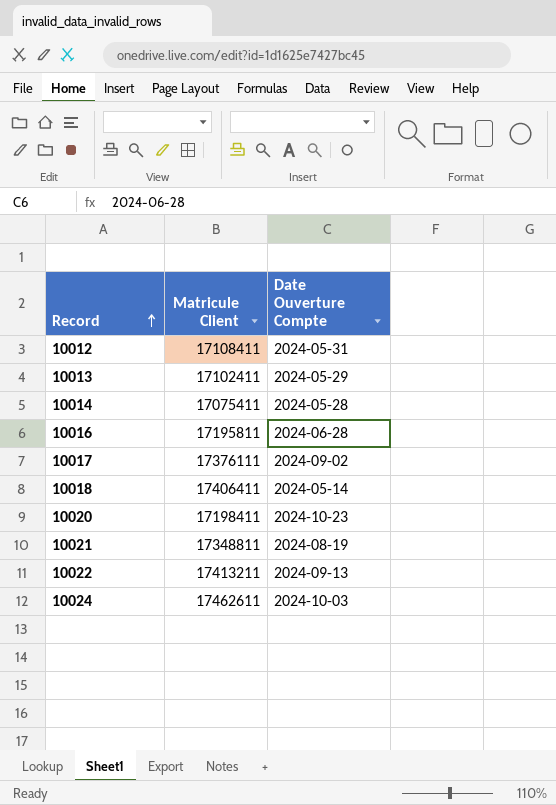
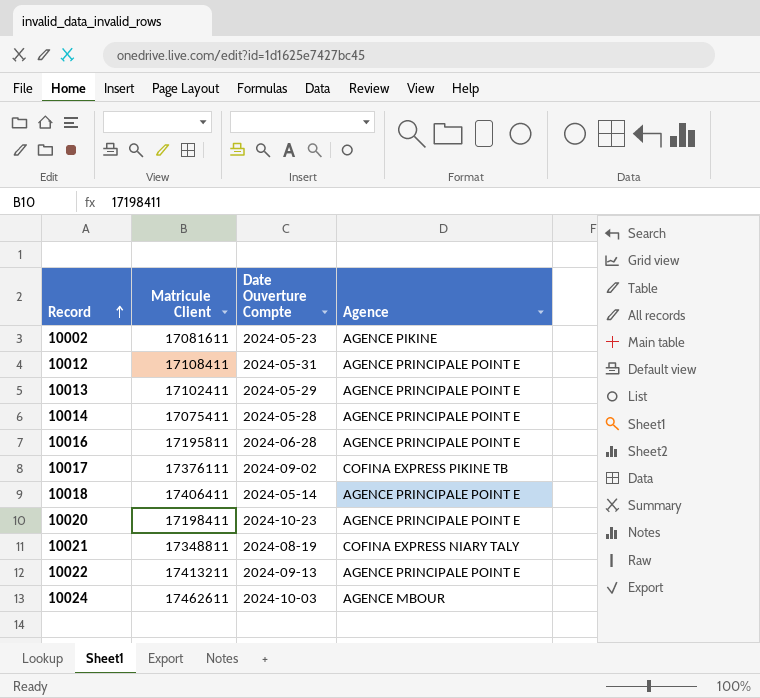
column Agence | position: none -> 4
row 10002: none -> 17081611 | 2024-05-23 | AGENCE PIKINE

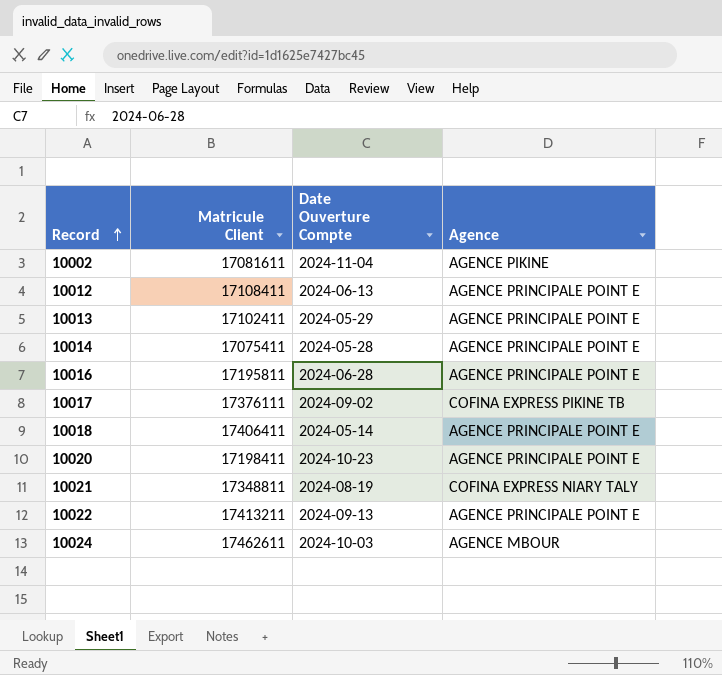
10002 | Date Ouverture Compte: 2024-05-23 -> 2024-11-04
10012 | Date Ouverture Compte: 2024-05-31 -> 2024-06-13

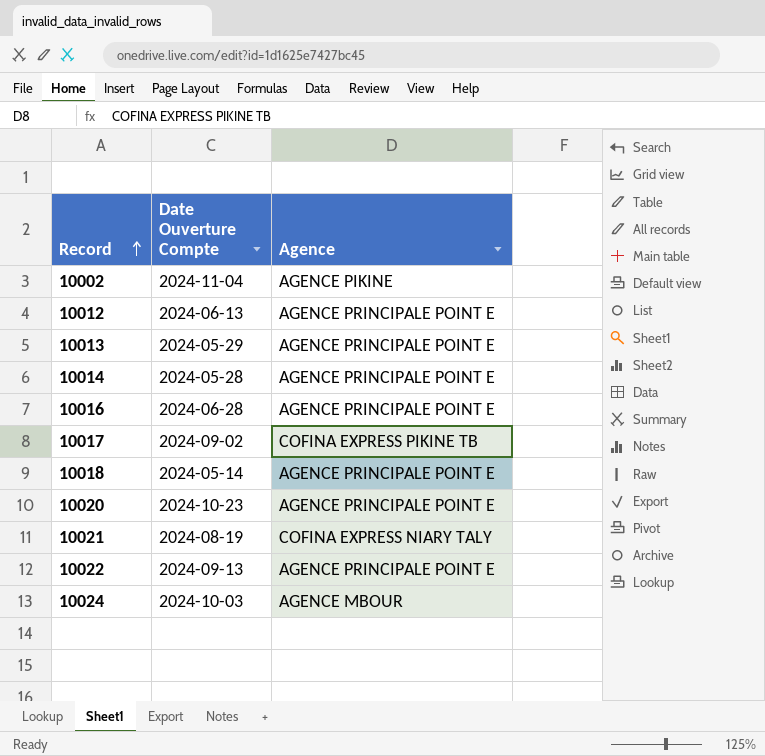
column Matricule Client | position: 2 -> none

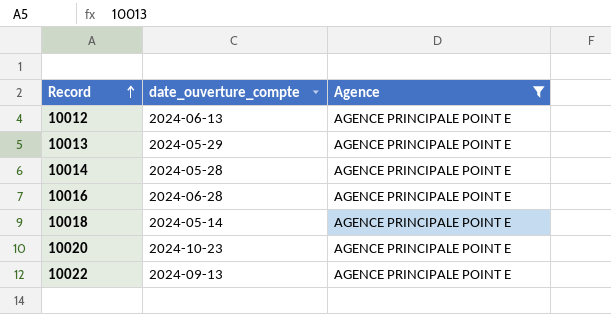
filter: none -> Agence = AGENCE PRINCIPALE POINT E
column name: Date Ouverture Compte -> date_ouverture_compte

